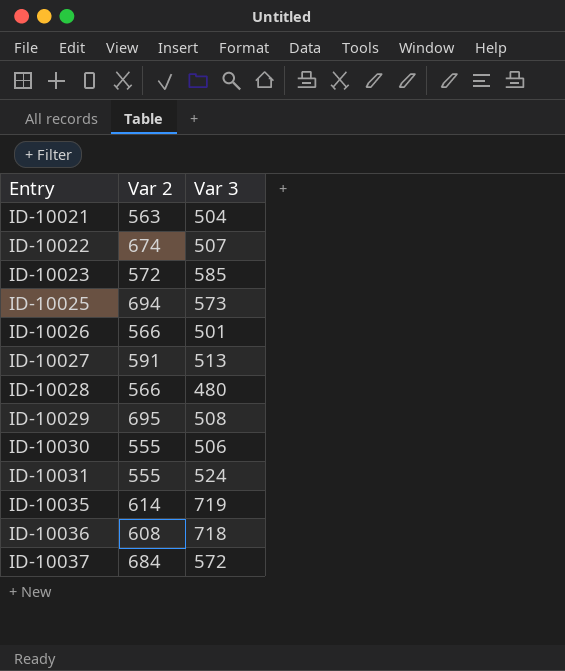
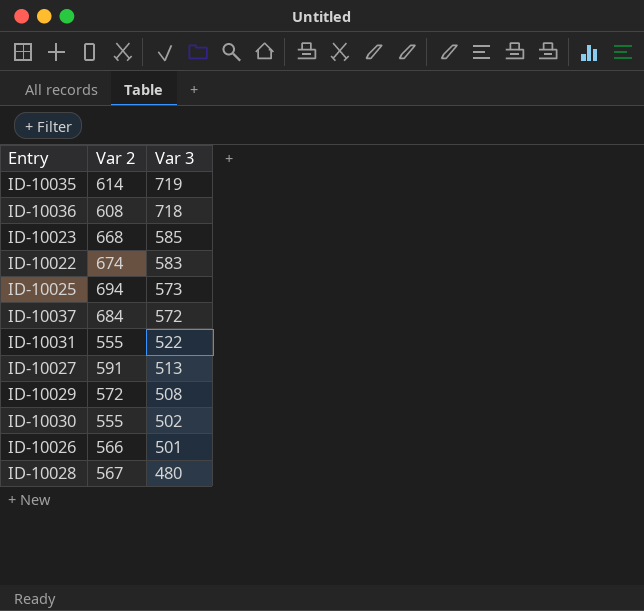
row order: Entry ascending -> Var 3 descending
row ID-10021: 563 | 504 -> none
ID-10023 | Var 2: 572 -> 668
ID-10022 | Var 3: 507 -> 583
ID-10031 | Var 3: 524 -> 522
ID-10029 | Var 2: 695 -> 572
ID-10030 | Var 3: 506 -> 502
ID-10028 | Var 2: 566 -> 567

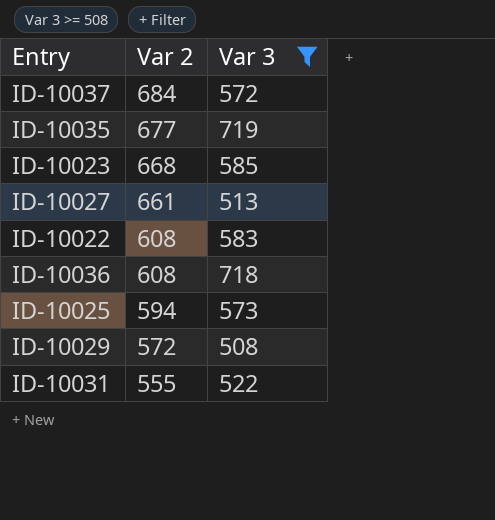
filter: none -> Var 3 >= 508
row order: Var 3 descending -> Var 2 descending
ID-10035 | Var 2: 614 -> 677
ID-10027 | Var 2: 591 -> 661
ID-10022 | Var 2: 674 -> 608
ID-10025 | Var 2: 694 -> 594

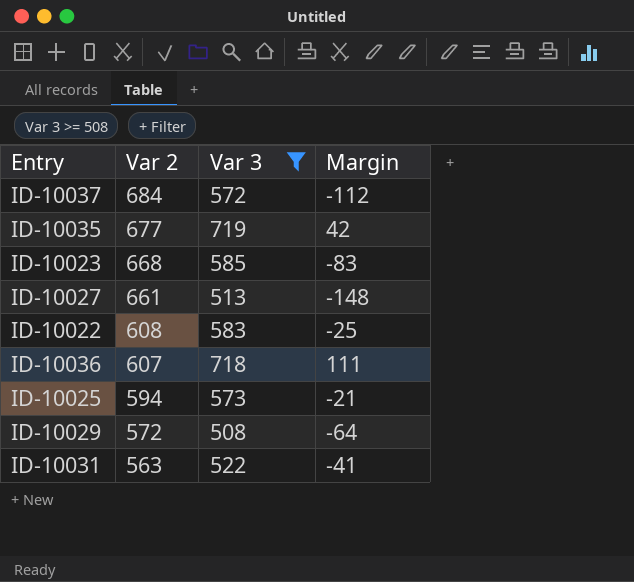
column Margin | formula: none -> [Var 3] - [Var 2]
ID-10036 | Var 2: 608 -> 607
ID-10031 | Var 2: 555 -> 563

